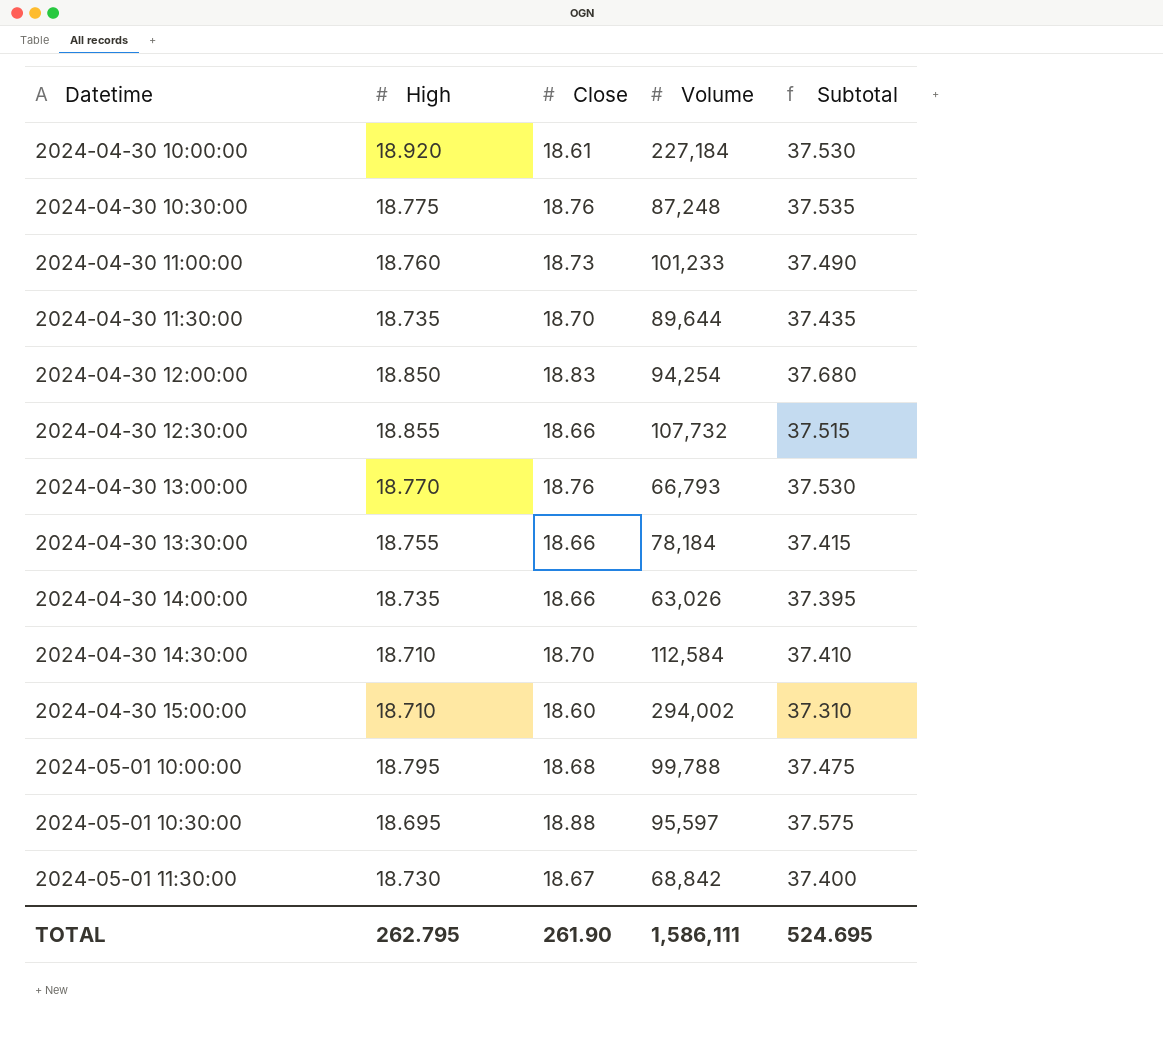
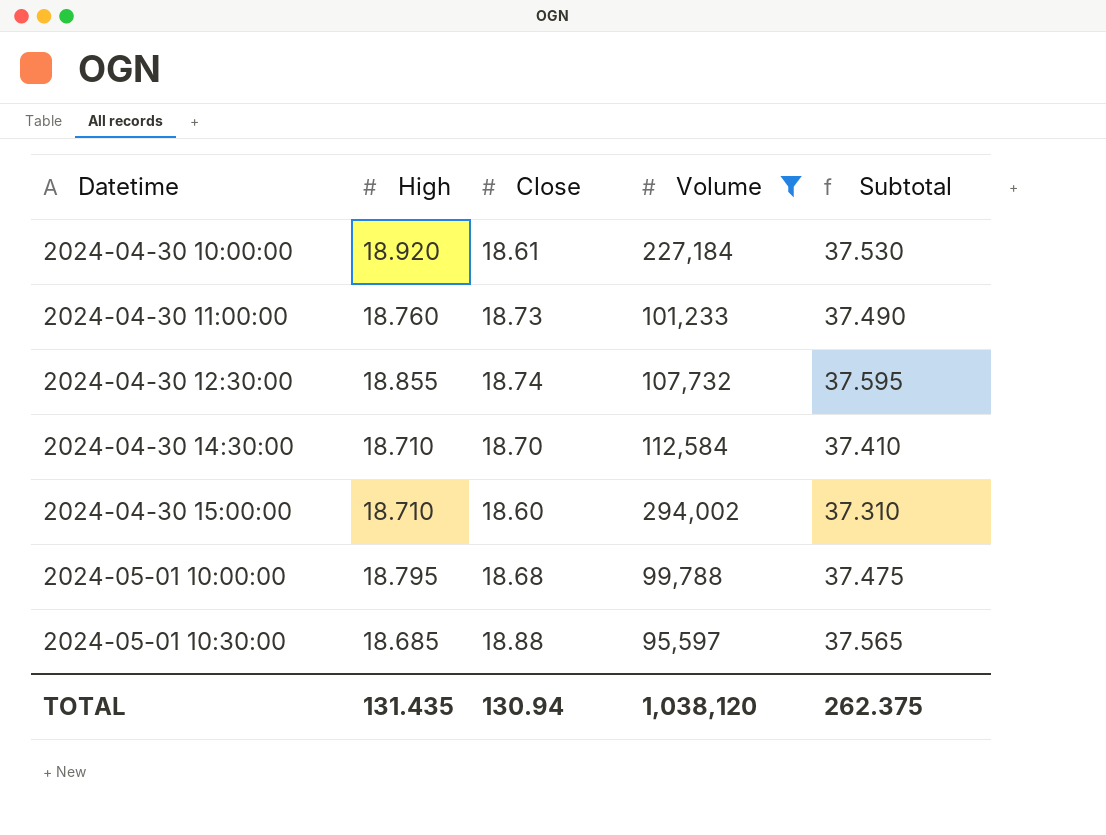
filter: none -> Volume >= 95,597
2024-04-30 12:30:00 | Close: 18.66 -> 18.74
2024-04-30 12:30:00 | Subtotal: 37.515 -> 37.595
2024-05-01 10:30:00 | High: 18.695 -> 18.685
2024-05-01 10:30:00 | Subtotal: 37.575 -> 37.565
TOTAL | High: 262.795 -> 131.435
TOTAL | Close: 261.90 -> 130.94
TOTAL | Volume: 1,586,111 -> 1,038,120
TOTAL | Subtotal: 524.695 -> 262.375

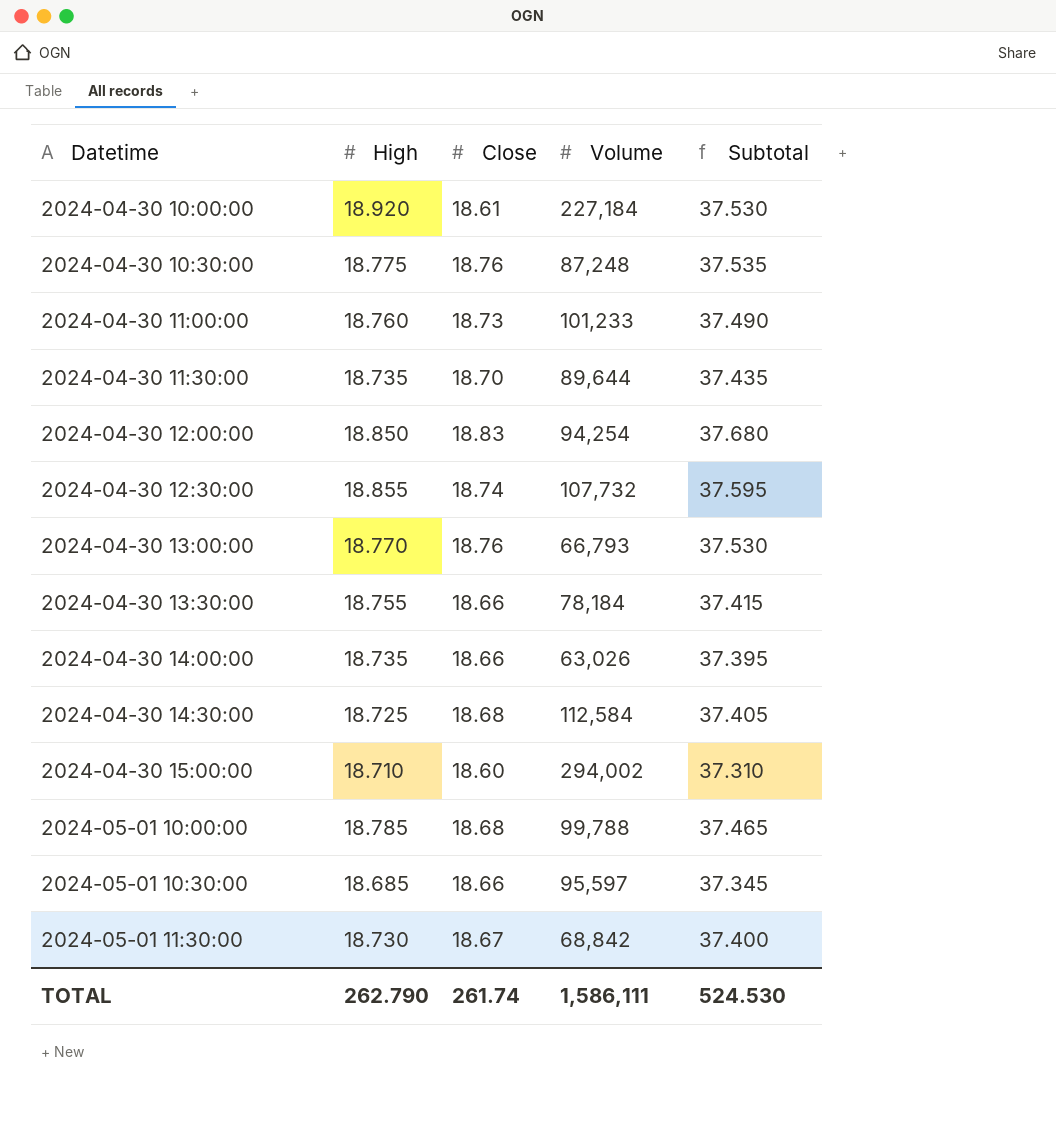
filter: Volume >= 95,597 -> none
2024-04-30 14:30:00 | High: 18.710 -> 18.725
2024-04-30 14:30:00 | Close: 18.70 -> 18.68
2024-04-30 14:30:00 | Subtotal: 37.410 -> 37.405
2024-05-01 10:00:00 | High: 18.795 -> 18.785
2024-05-01 10:00:00 | Subtotal: 37.475 -> 37.465
2024-05-01 10:30:00 | Close: 18.88 -> 18.66
2024-05-01 10:30:00 | Subtotal: 37.565 -> 37.345
TOTAL | High: 131.435 -> 262.790
TOTAL | Close: 130.94 -> 261.74
TOTAL | Volume: 1,038,120 -> 1,586,111
TOTAL | Subtotal: 262.375 -> 524.530

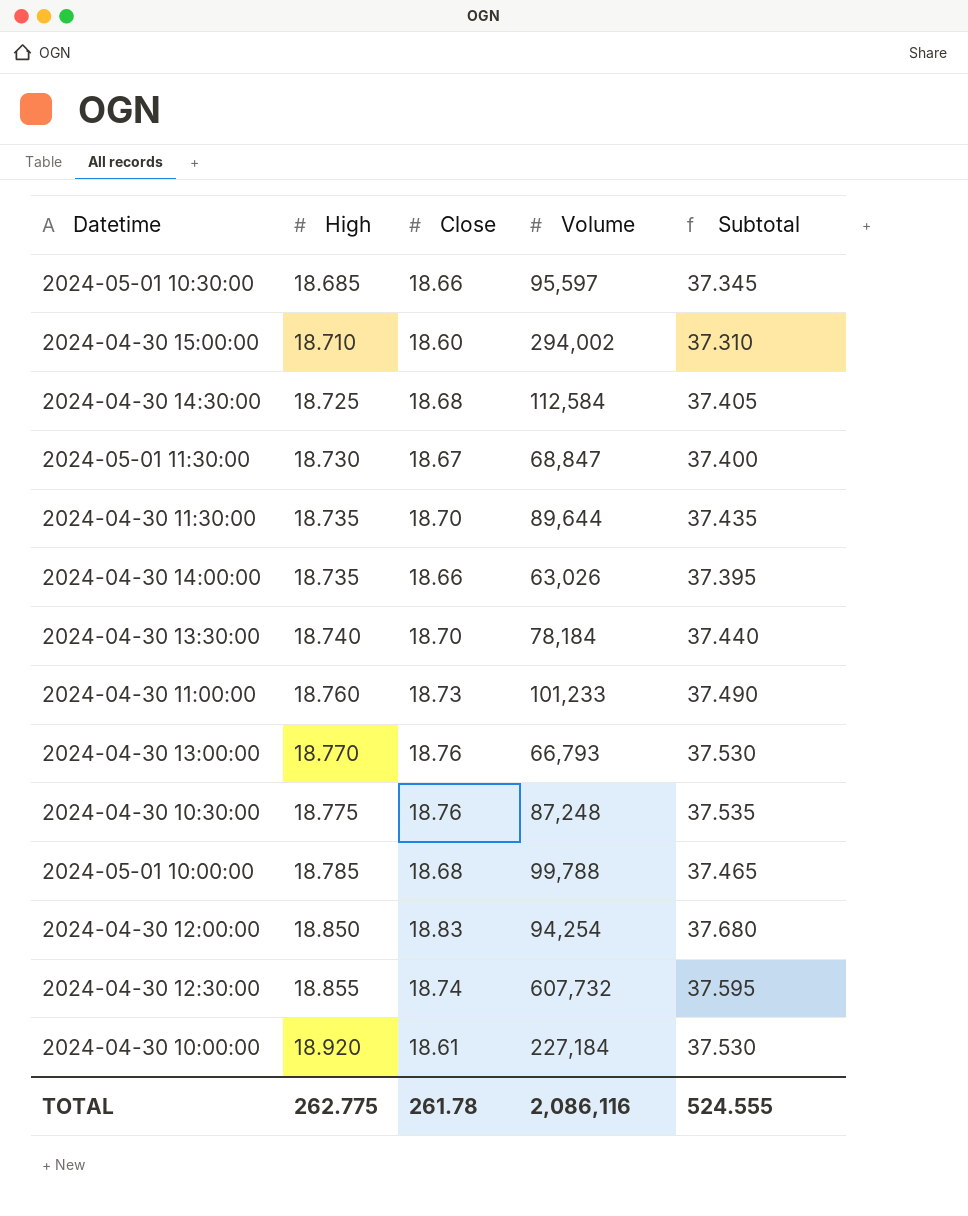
row order: Datetime ascending -> High ascending
2024-05-01 11:30:00 | Volume: 68,842 -> 68,847
2024-04-30 13:30:00 | High: 18.755 -> 18.740
2024-04-30 13:30:00 | Close: 18.66 -> 18.70
2024-04-30 13:30:00 | Subtotal: 37.415 -> 37.440
2024-04-30 12:30:00 | Volume: 107,732 -> 607,732
TOTAL | High: 262.790 -> 262.775
TOTAL | Close: 261.74 -> 261.78
TOTAL | Volume: 1,586,111 -> 2,086,116
TOTAL | Subtotal: 524.530 -> 524.555

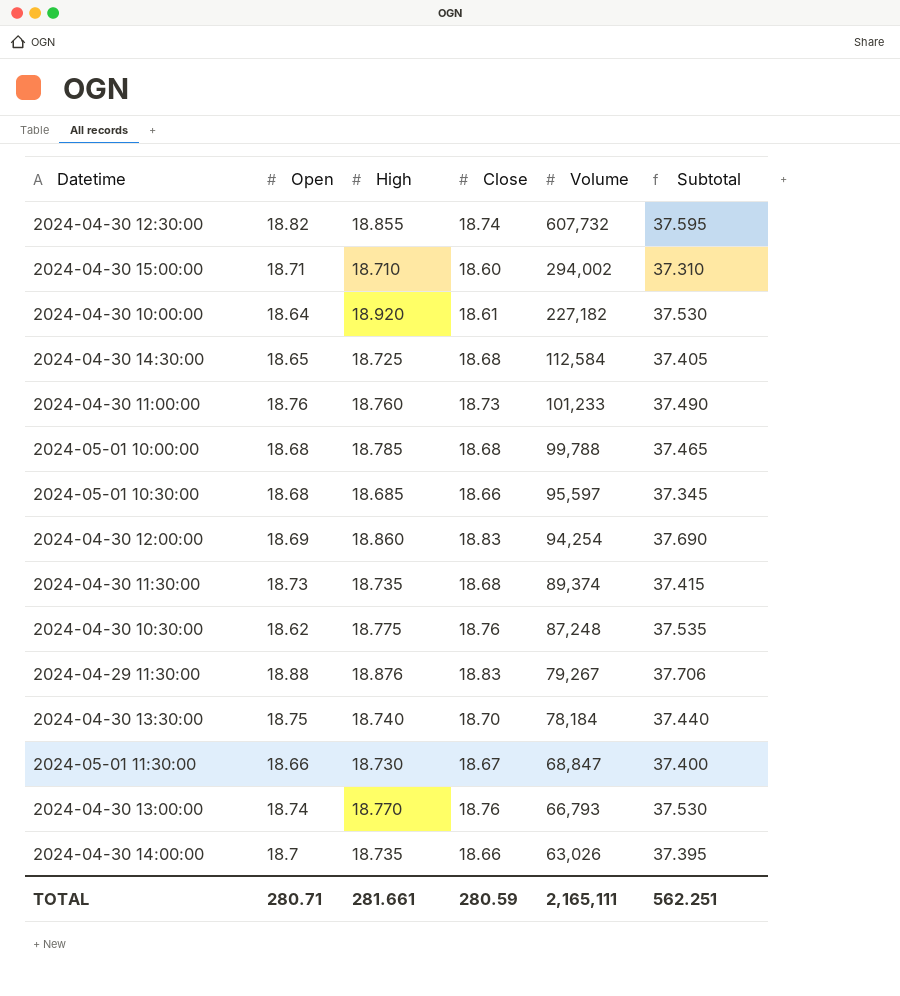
row order: High ascending -> Volume descending
column Open | position: none -> 2
2024-04-30 10:00:00 | Volume: 227,184 -> 227,182
2024-04-30 12:00:00 | High: 18.850 -> 18.860
2024-04-30 12:00:00 | Subtotal: 37.680 -> 37.690
2024-04-30 11:30:00 | Close: 18.70 -> 18.68
2024-04-30 11:30:00 | Volume: 89,644 -> 89,374
2024-04-30 11:30:00 | Subtotal: 37.435 -> 37.415
row 2024-04-29 11:30:00: none -> 18.88 | 18.876 | 18.83 | 79,267 | 37.706
TOTAL | High: 262.775 -> 281.661
TOTAL | Close: 261.78 -> 280.59
TOTAL | Volume: 2,086,116 -> 2,165,111
TOTAL | Subtotal: 524.555 -> 562.251

